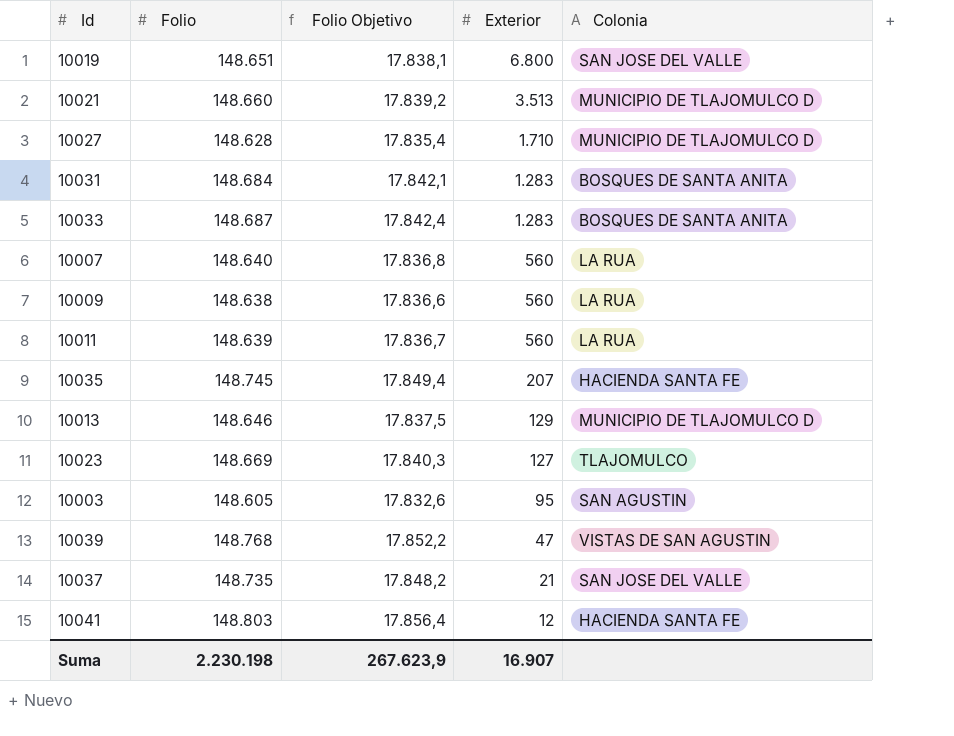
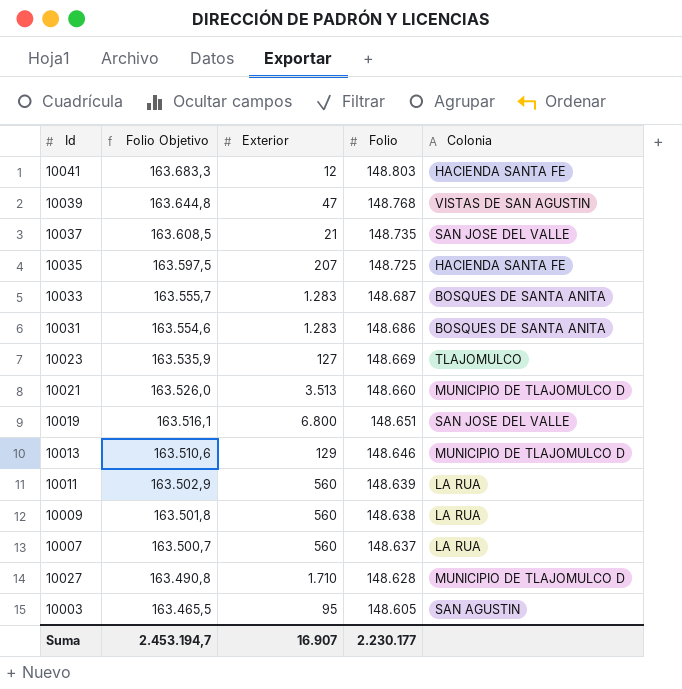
row order: Exterior descending -> Folio Objetivo descending
column Folio Objetivo | formula: [Folio] * 0,12 -> [Folio] * 1,1
column Folio | position: 2 -> 4
10035 | Folio: 148.745 -> 148.725
10031 | Folio: 148.684 -> 148.686
10007 | Folio: 148.640 -> 148.637
Suma | Folio Objetivo: 267.623,9 -> 2.453.194,7
Suma | Folio: 2.230.198 -> 2.230.177

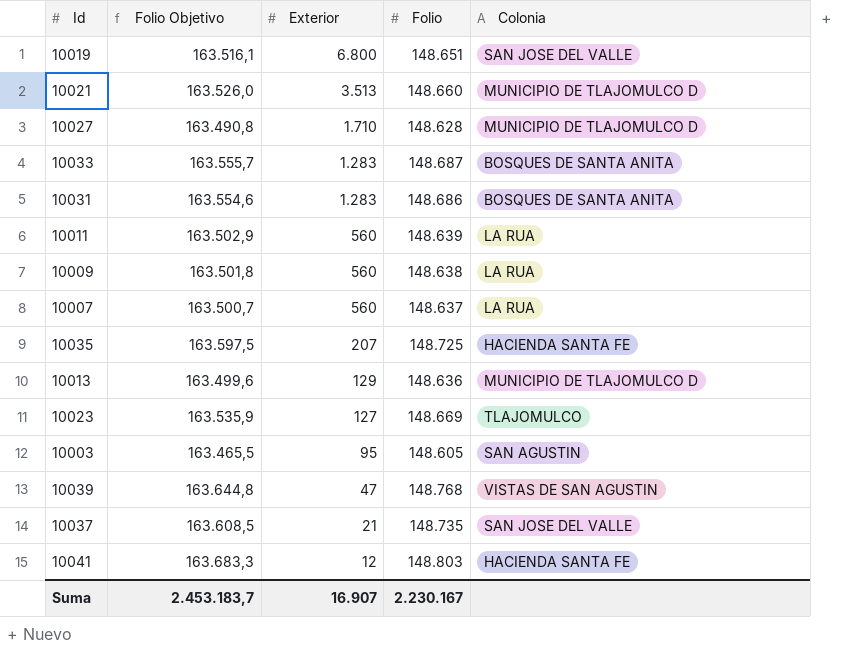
row order: Folio Objetivo descending -> Exterior descending
10013 | Folio Objetivo: 163.510,6 -> 163.499,6
10013 | Folio: 148.646 -> 148.636
Suma | Folio Objetivo: 2.453.194,7 -> 2.453.183,7
Suma | Folio: 2.230.177 -> 2.230.167

